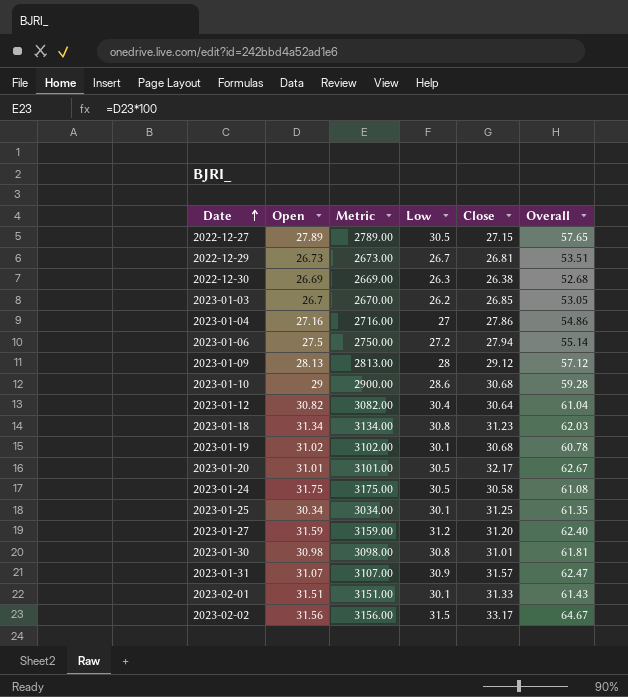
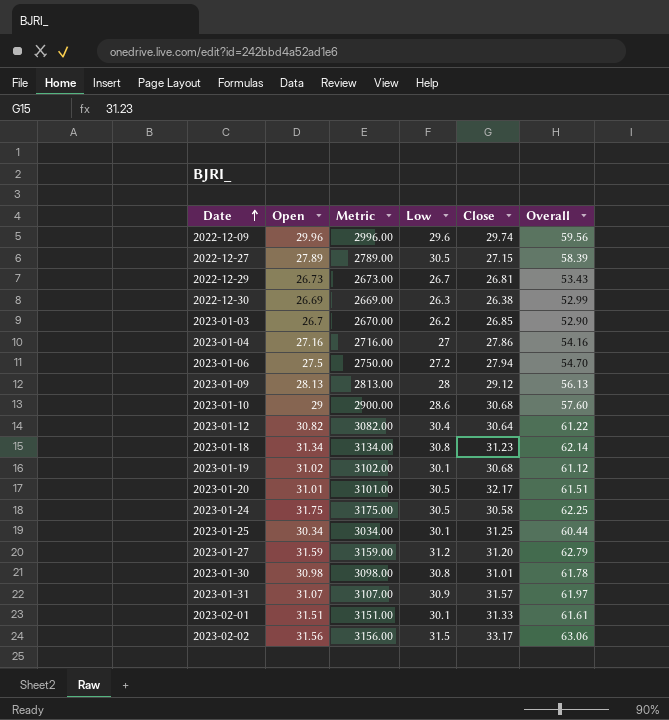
column Overall | formula: [Low] + [Close] -> [Open] + [Low]
row 2022-12-09: none -> 29.96 | 2996.00 | 29.6 | 29.74 | 59.56

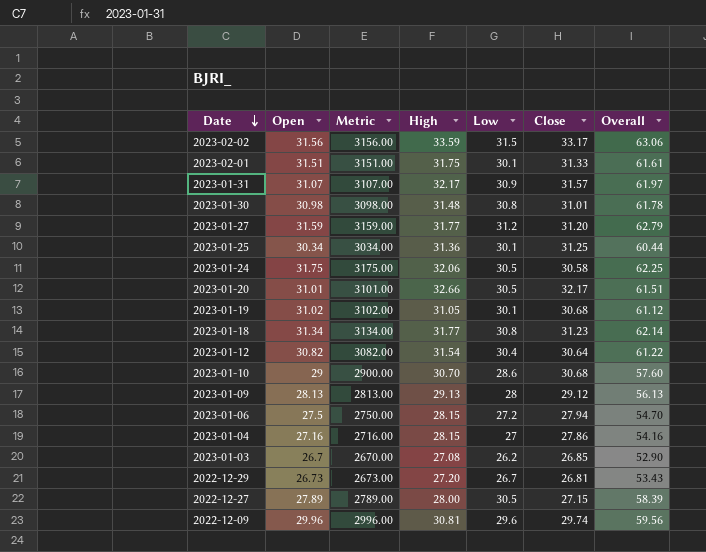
row order: Date ascending -> Date descending
column High | position: none -> 4
row 2022-12-30: 26.69 | 2669.00 | 26.3 | 26.38 | 52.99 -> none

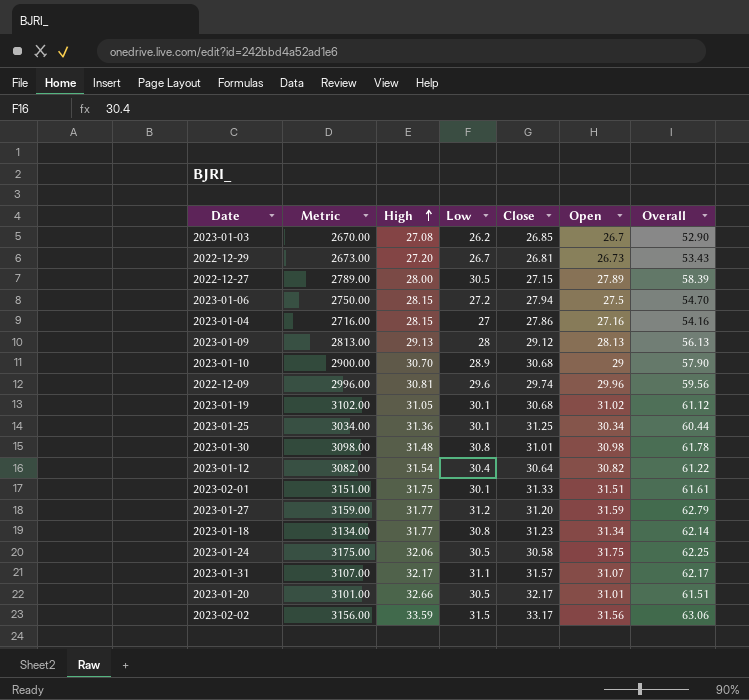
row order: Date descending -> High ascending
column Open | position: 2 -> 6
2023-01-10 | Low: 28.6 -> 28.9
2023-01-10 | Overall: 57.60 -> 57.90
2023-01-31 | Low: 30.9 -> 31.1
2023-01-31 | Overall: 61.97 -> 62.17

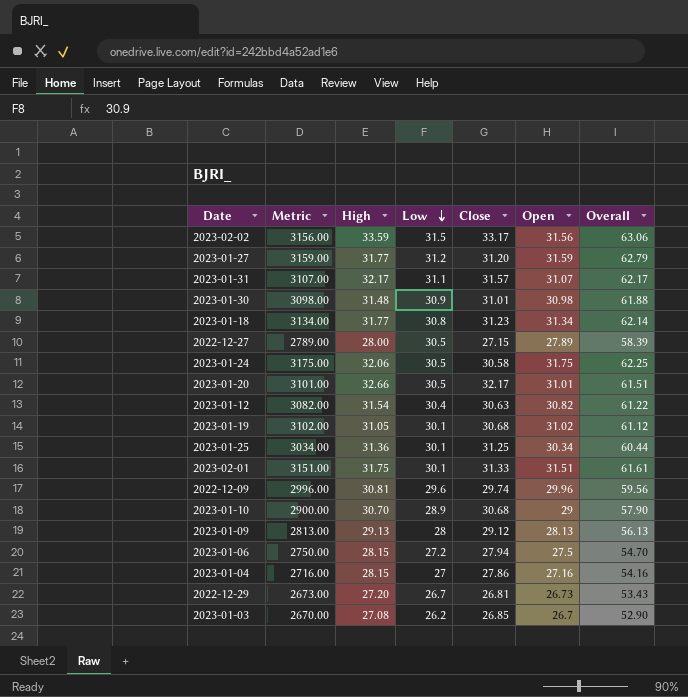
row order: High ascending -> Low descending
2023-01-30 | Low: 30.8 -> 30.9
2023-01-30 | Overall: 61.78 -> 61.88
2023-01-12 | Close: 30.64 -> 30.63

